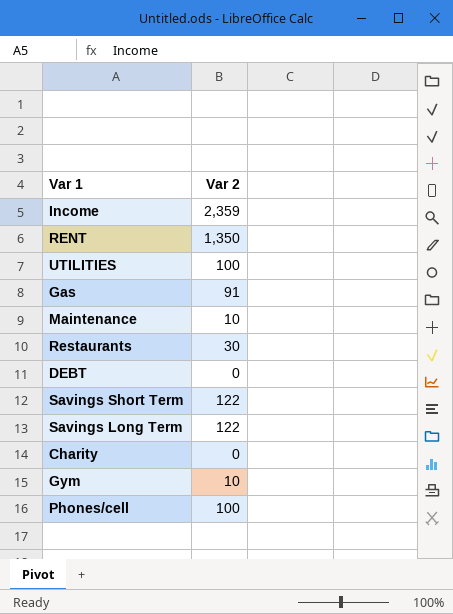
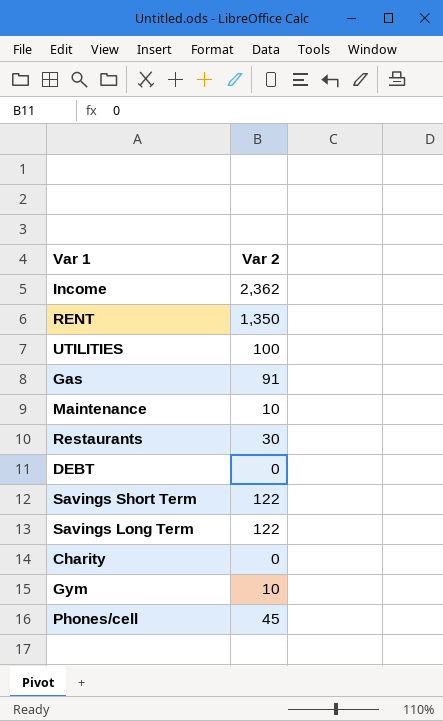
Income | Var 2: 2,359 -> 2,362
Phones/cell | Var 2: 100 -> 45

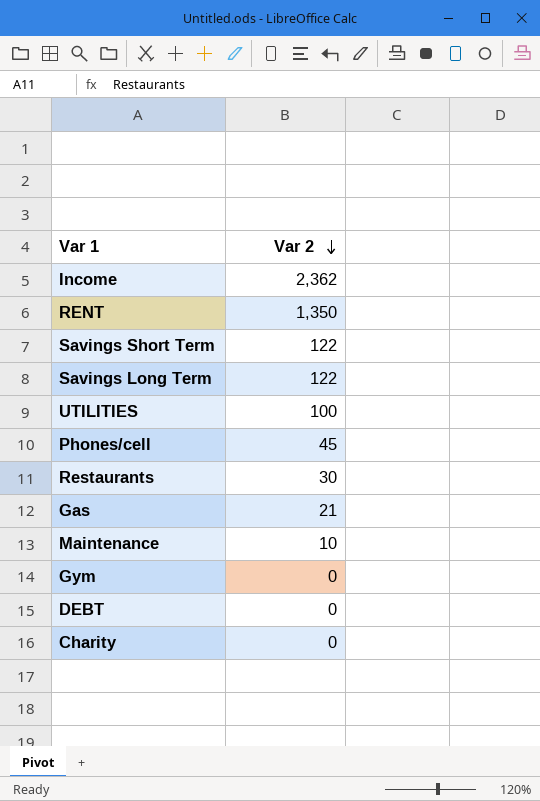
row order: none -> Var 2 descending
Gas | Var 2: 91 -> 21
Gym | Var 2: 10 -> 0

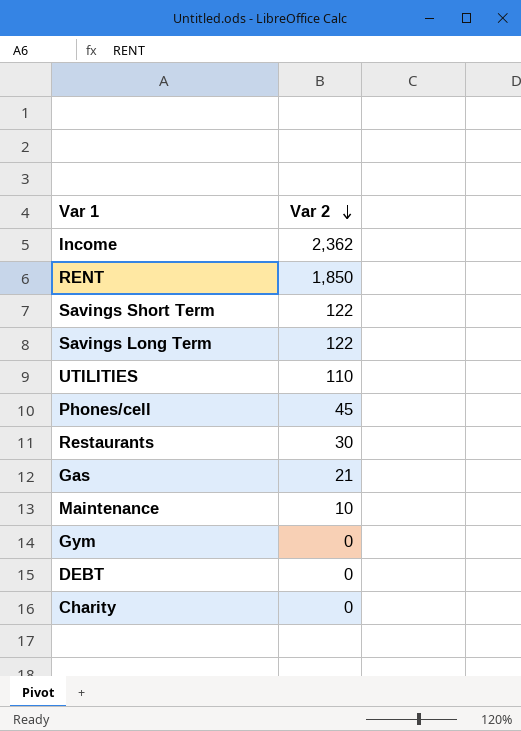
RENT | Var 2: 1,350 -> 1,850
UTILITIES | Var 2: 100 -> 110

